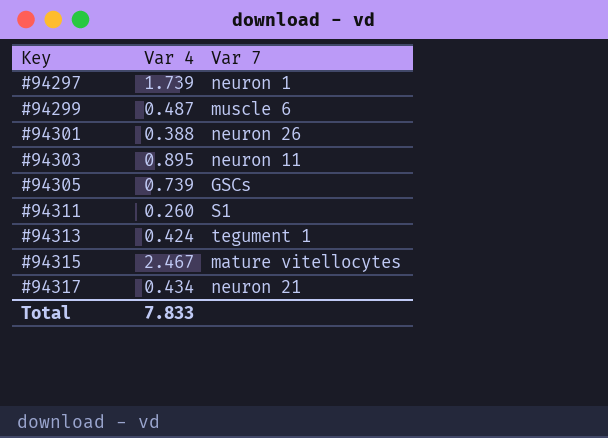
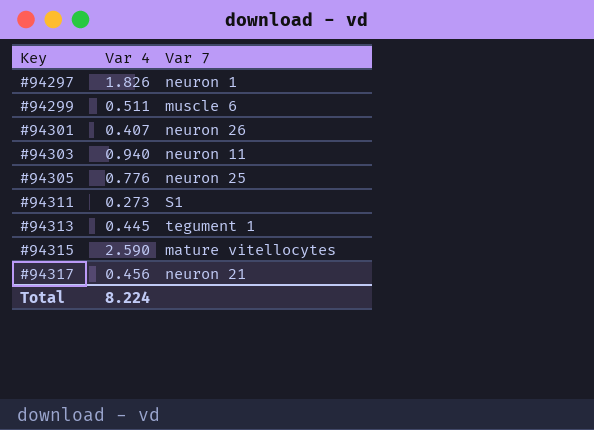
#94297 | Var 4: 1.739 -> 1.826
#94299 | Var 4: 0.487 -> 0.511
#94301 | Var 4: 0.388 -> 0.407
#94303 | Var 4: 0.895 -> 0.940
#94305 | Var 4: 0.739 -> 0.776
#94305 | Var 7: GSCs -> neuron 25
#94311 | Var 4: 0.260 -> 0.273
#94313 | Var 4: 0.424 -> 0.445
#94315 | Var 4: 2.467 -> 2.590
#94317 | Var 4: 0.434 -> 0.456
Total | Var 4: 7.833 -> 8.224

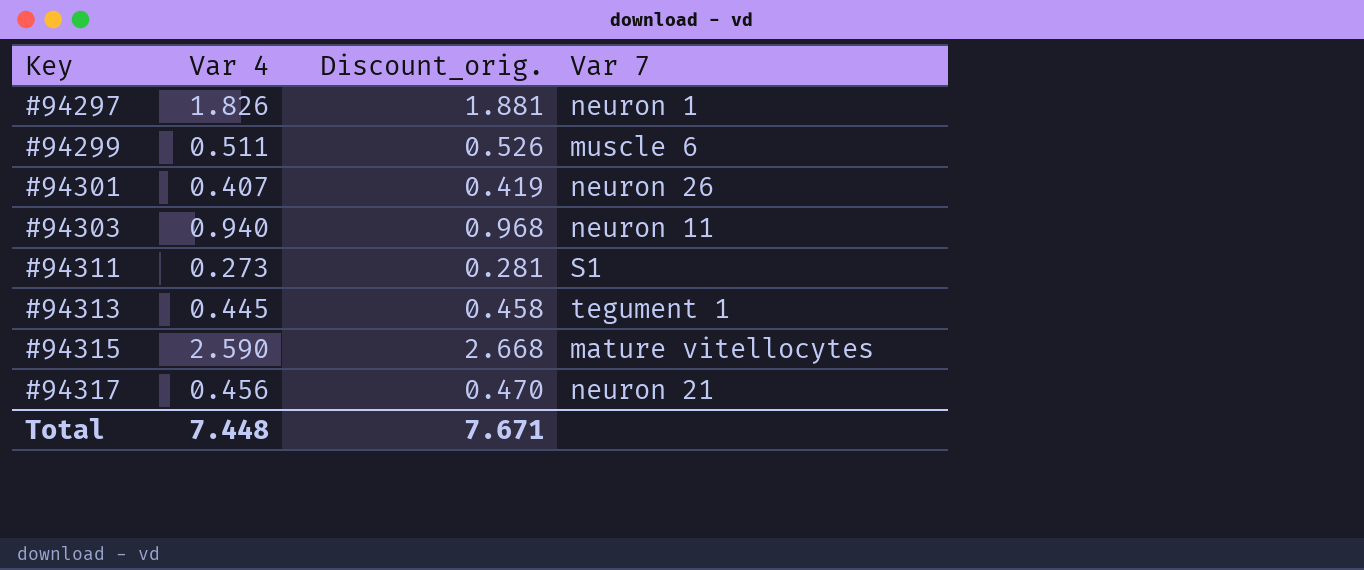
column Discount_orig. | formula: none -> [Var 4] * 1.03
row #94305: 0.776 | neuron 25 -> none
Total | Var 4: 8.224 -> 7.448

